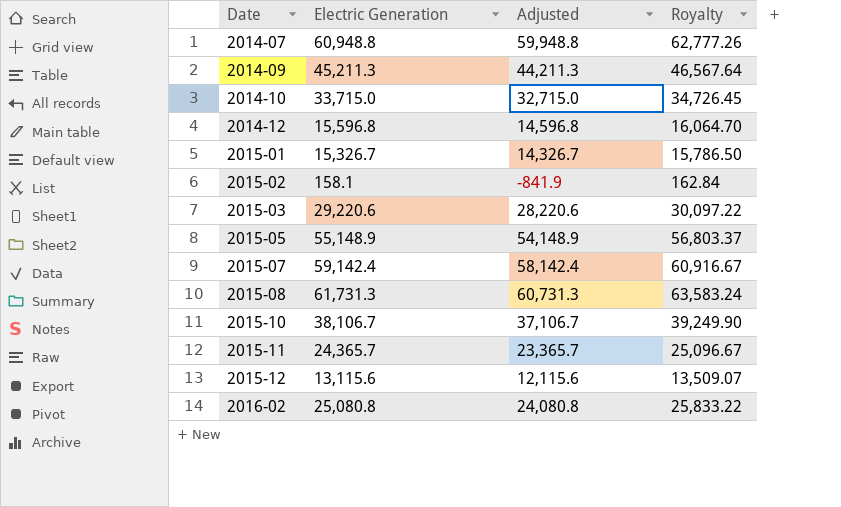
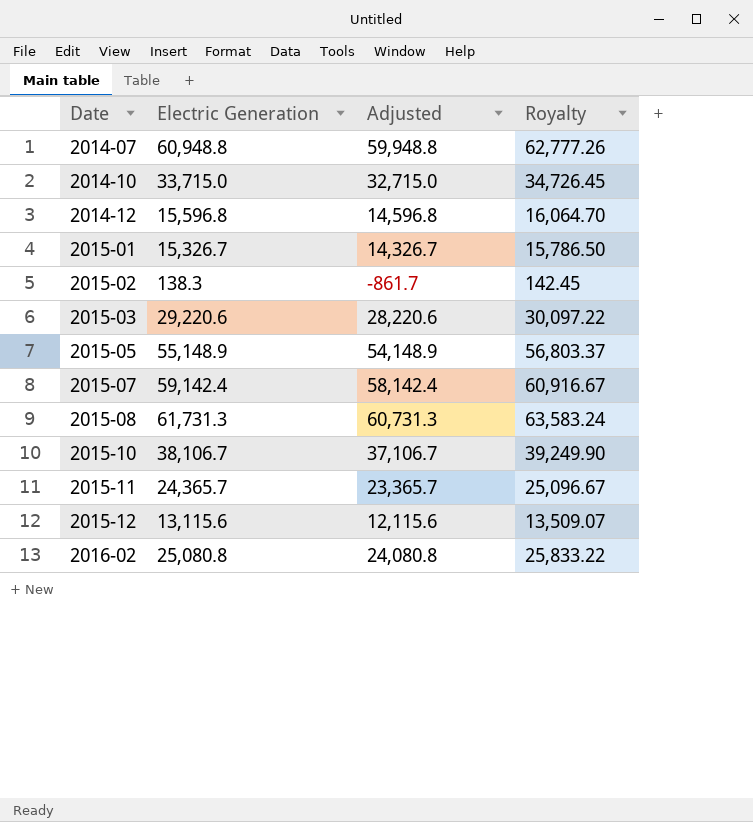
row 2014-09: 45,211.3 | 44,211.3 | 46,567.64 -> none
2015-02 | Electric Generation: 158.1 -> 138.3
2015-02 | Adjusted: -841.9 -> -861.7
2015-02 | Royalty: 162.84 -> 142.45

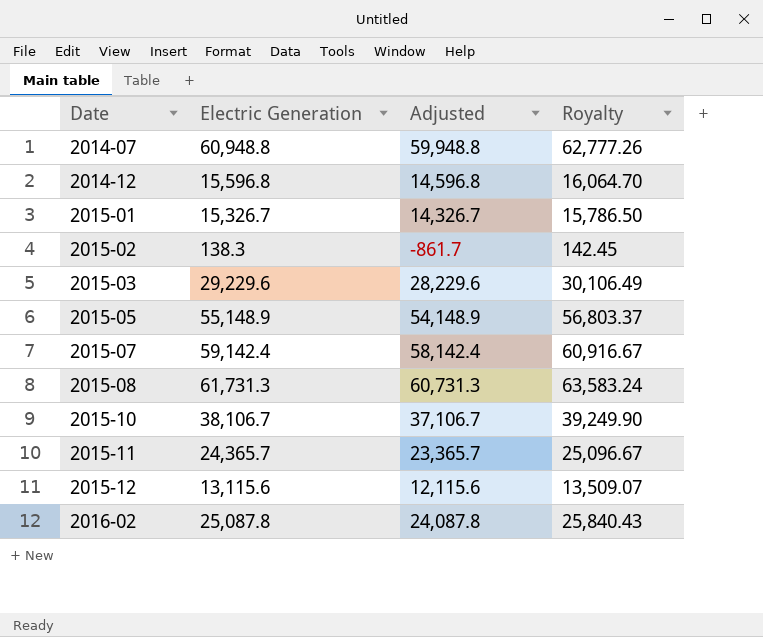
row 2014-10: 33,715.0 | 32,715.0 | 34,726.45 -> none
2015-03 | Electric Generation: 29,220.6 -> 29,229.6
2015-03 | Adjusted: 28,220.6 -> 28,229.6
2015-03 | Royalty: 30,097.22 -> 30,106.49
2016-02 | Electric Generation: 25,080.8 -> 25,087.8
2016-02 | Adjusted: 24,080.8 -> 24,087.8
2016-02 | Royalty: 25,833.22 -> 25,840.43

